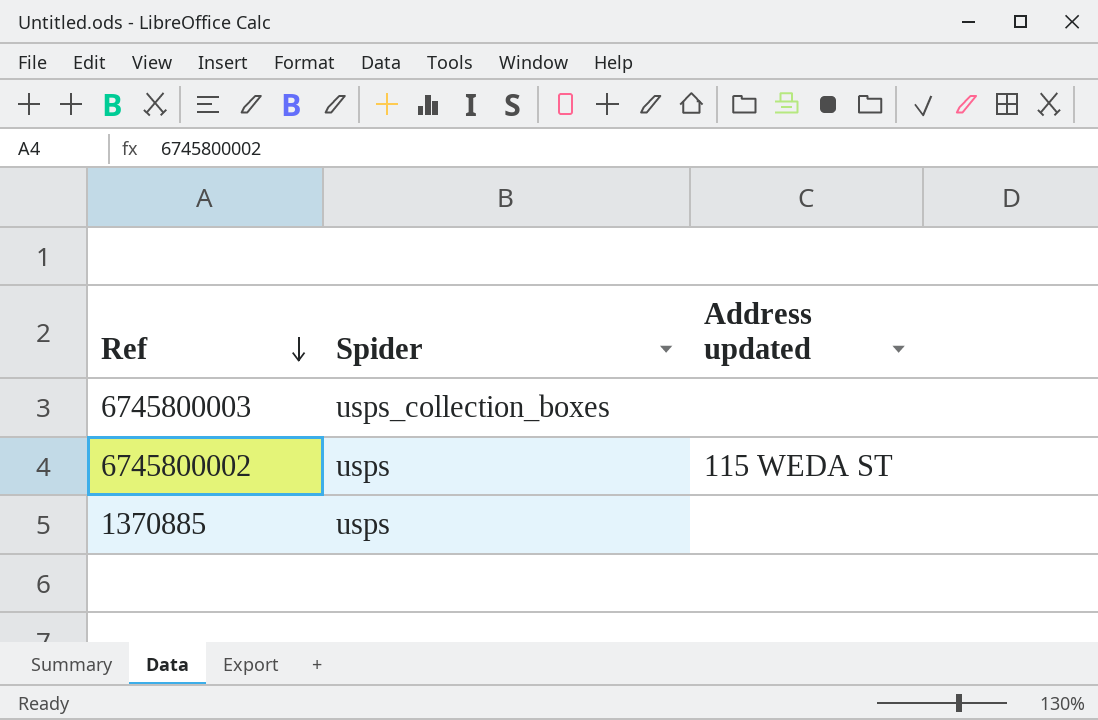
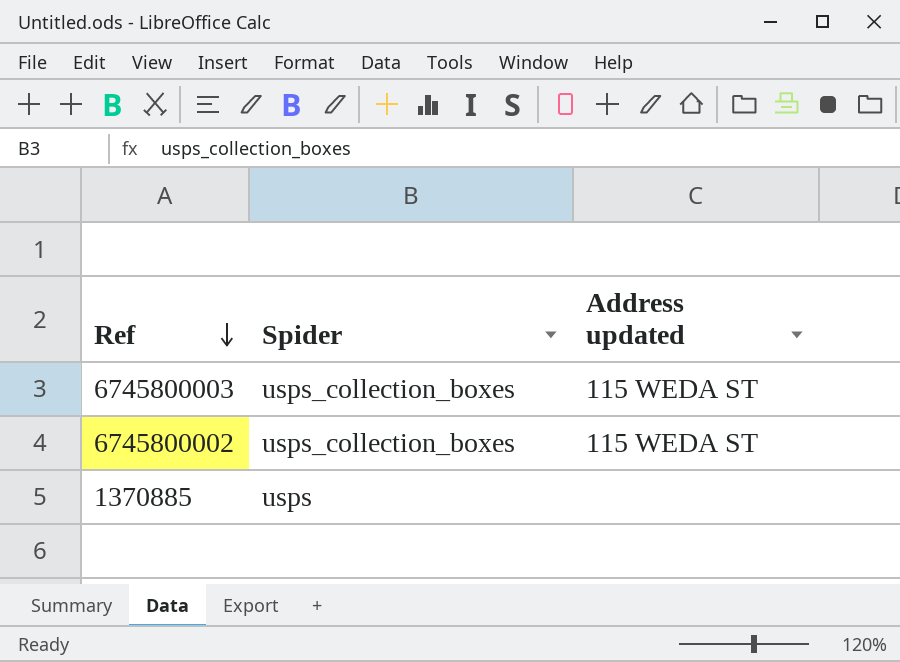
6745800003 | Address updated: none -> 115 WEDA ST
6745800002 | Spider: usps -> usps_collection_boxes

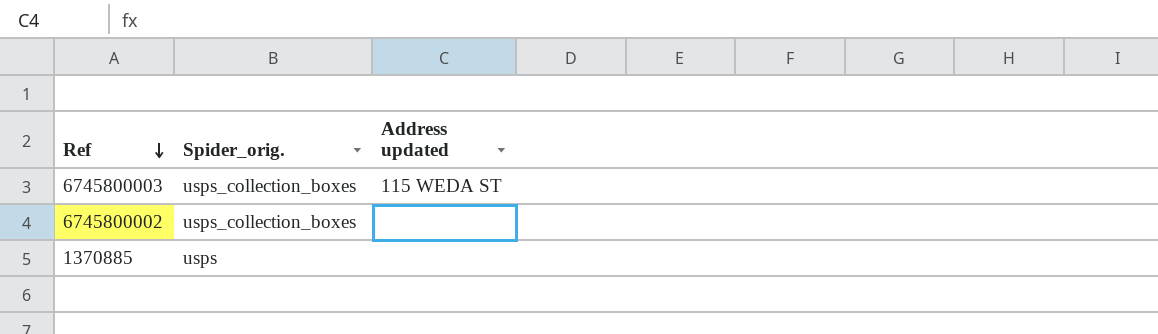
column name: Spider -> Spider_orig.
6745800002 | Address updated: 115 WEDA ST -> none

